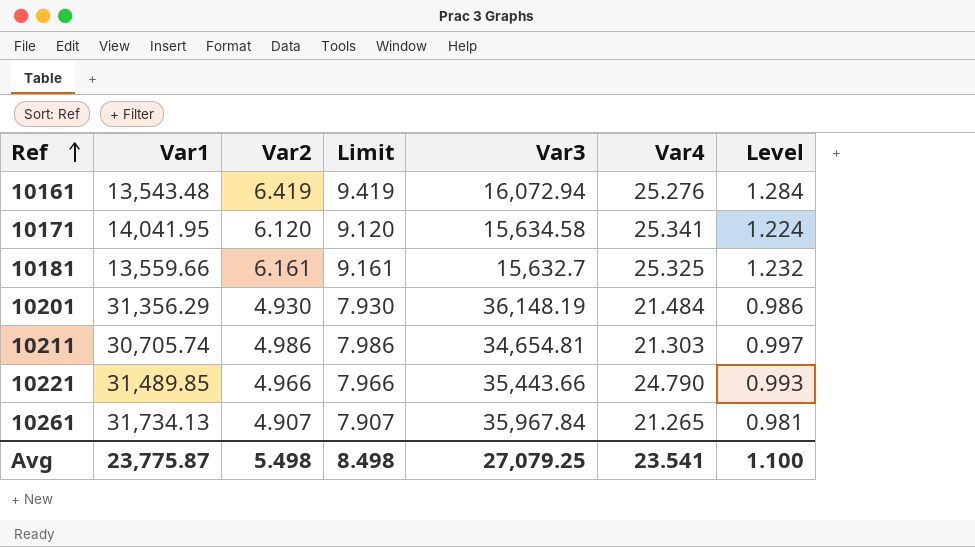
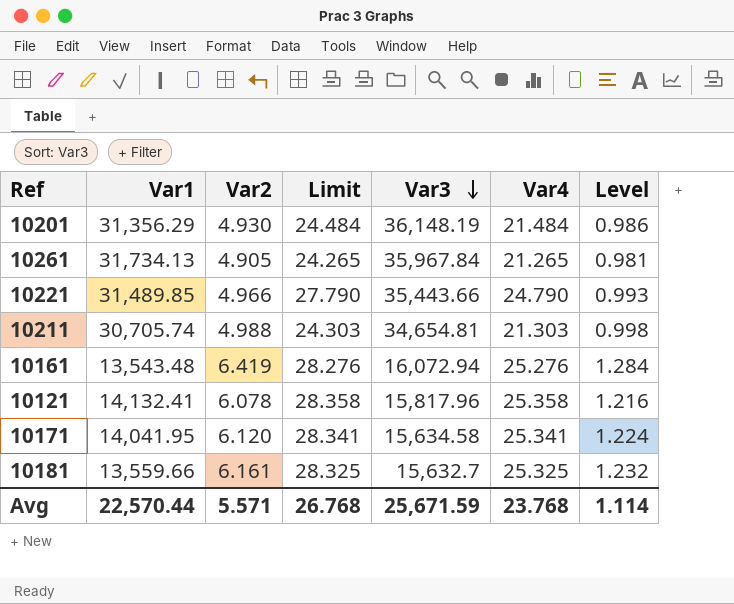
row order: Ref ascending -> Var3 descending
column Limit | formula: [Var2] + 3 -> [Var4] + 3
10261 | Var2: 4.907 -> 4.905
10211 | Var2: 4.986 -> 4.988
10211 | Level: 0.997 -> 0.998
row 10121: none -> 14,132.41 | 6.078 | 28.358 | 15,817.96 | 25.358 | 1.216
Avg | Var1: 23,775.87 -> 22,570.44
Avg | Var2: 5.498 -> 5.571
Avg | Limit: 8.498 -> 26.768
Avg | Var3: 27,079.25 -> 25,671.59
Avg | Var4: 23.541 -> 23.768
Avg | Level: 1.100 -> 1.114

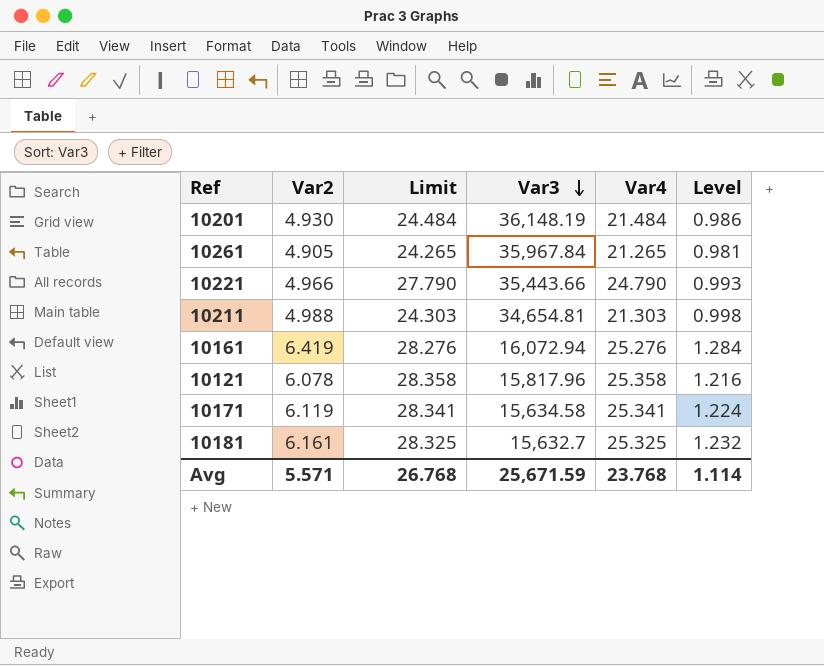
column Var1 | position: 2 -> none
10171 | Var2: 6.120 -> 6.119

